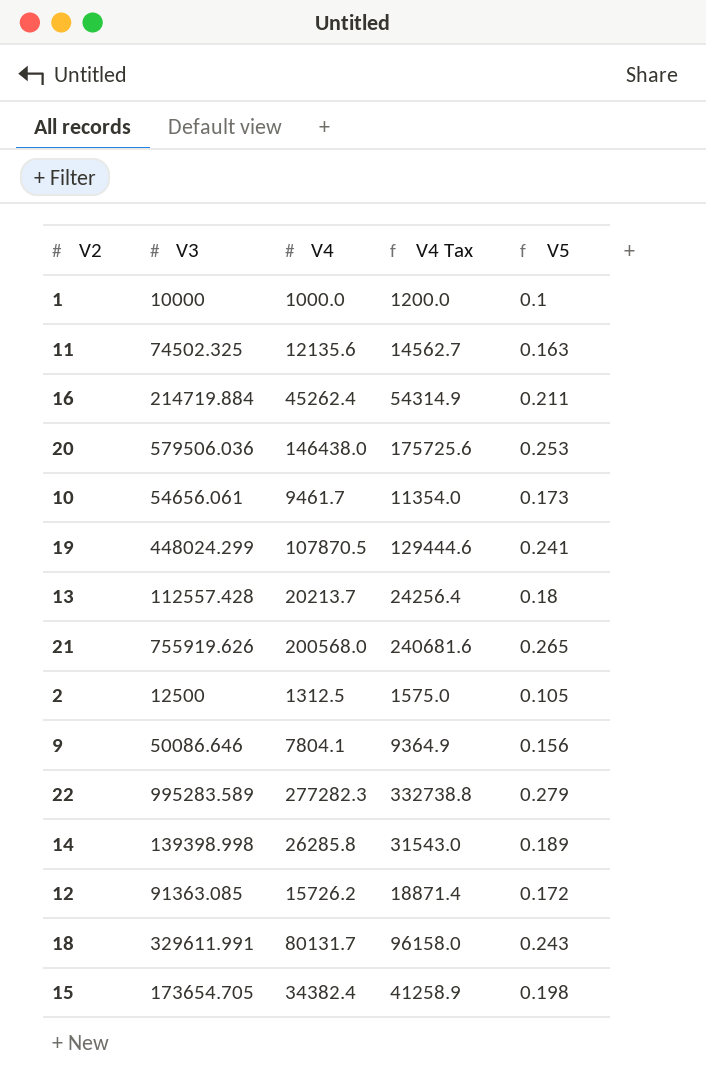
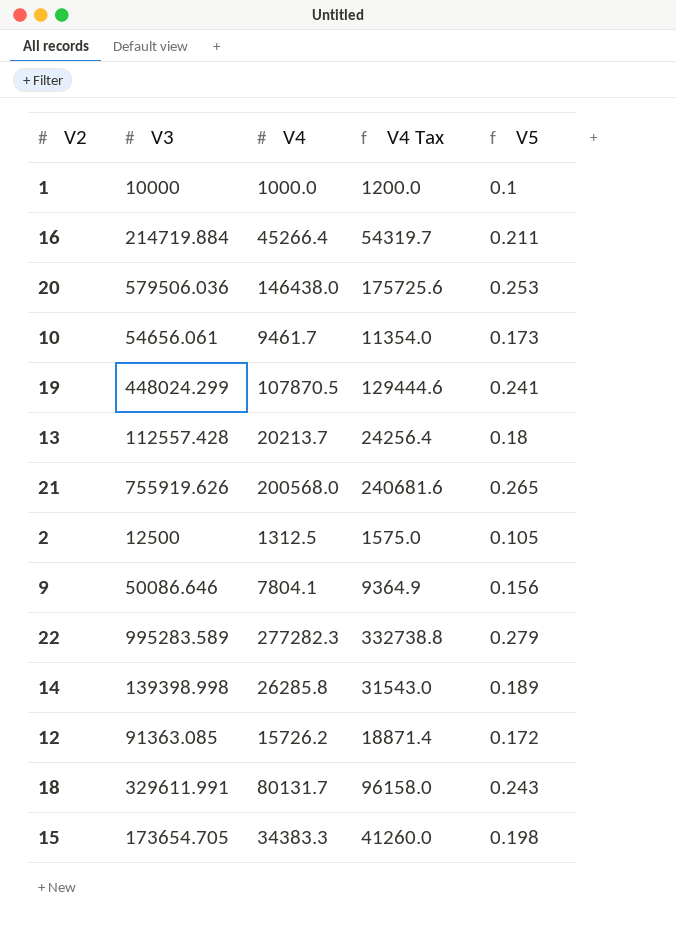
row 11: 74502.325 | 12135.6 | 14562.7 | 0.163 -> none
16 | V4: 45262.4 -> 45266.4
16 | V4 Tax: 54314.9 -> 54319.7
15 | V4: 34382.4 -> 34383.3
15 | V4 Tax: 41258.9 -> 41260.0

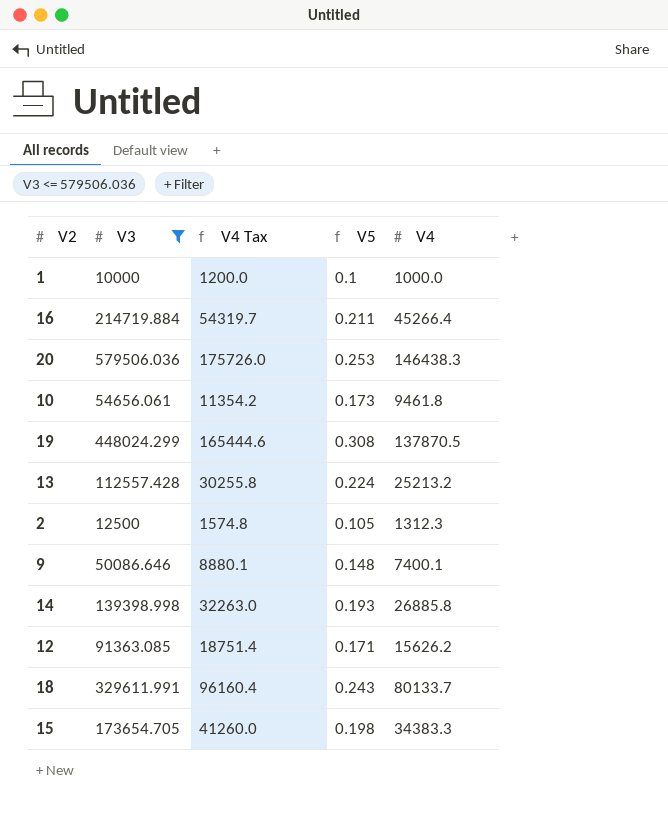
filter: none -> V3 <= 579506.036
column V4 | position: 3 -> 5
20 | V4 Tax: 175725.6 -> 175726.0
20 | V4: 146438.0 -> 146438.3
10 | V4 Tax: 11354.0 -> 11354.2
10 | V4: 9461.7 -> 9461.8
19 | V4 Tax: 129444.6 -> 165444.6
19 | V5: 0.241 -> 0.308
19 | V4: 107870.5 -> 137870.5
13 | V4 Tax: 24256.4 -> 30255.8
13 | V5: 0.18 -> 0.224
13 | V4: 20213.7 -> 25213.2
2 | V4 Tax: 1575.0 -> 1574.8
2 | V4: 1312.5 -> 1312.3
9 | V4 Tax: 9364.9 -> 8880.1
9 | V5: 0.156 -> 0.148
9 | V4: 7804.1 -> 7400.1
14 | V4 Tax: 31543.0 -> 32263.0
14 | V5: 0.189 -> 0.193
14 | V4: 26285.8 -> 26885.8
12 | V4 Tax: 18871.4 -> 18751.4
12 | V5: 0.172 -> 0.171
12 | V4: 15726.2 -> 15626.2
18 | V4 Tax: 96158.0 -> 96160.4
18 | V4: 80131.7 -> 80133.7

